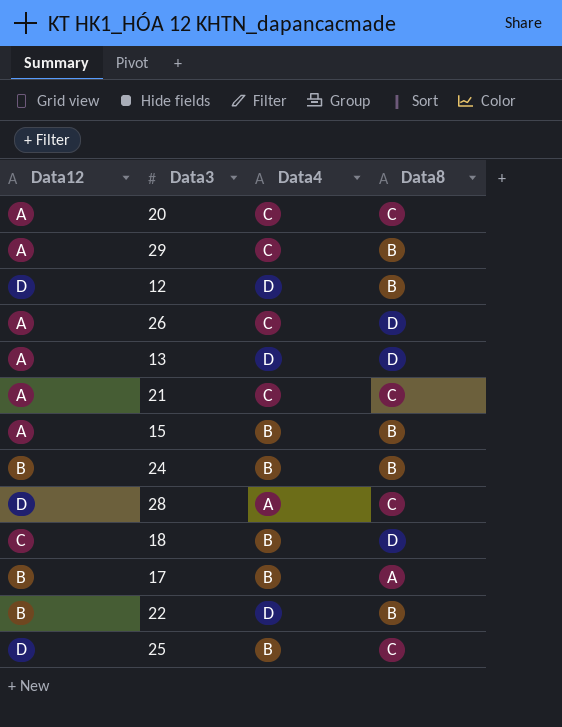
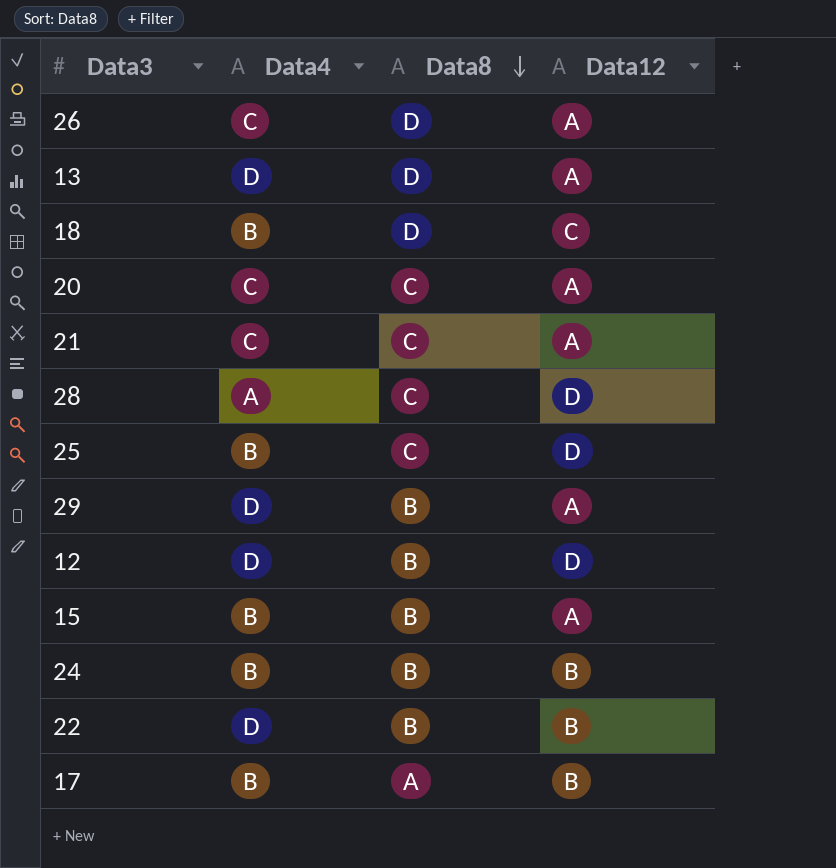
row order: none -> Data8 descending
column Data12 | position: 1 -> 4
29 | Data4: C -> D

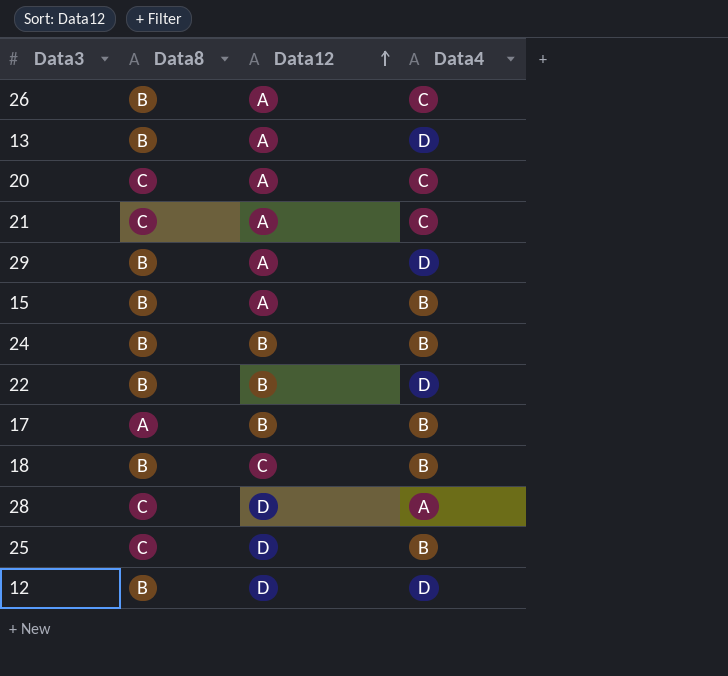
row order: Data8 descending -> Data12 ascending
column Data4 | position: 2 -> 4
26 | Data8: D -> B
13 | Data8: D -> B
18 | Data8: D -> B

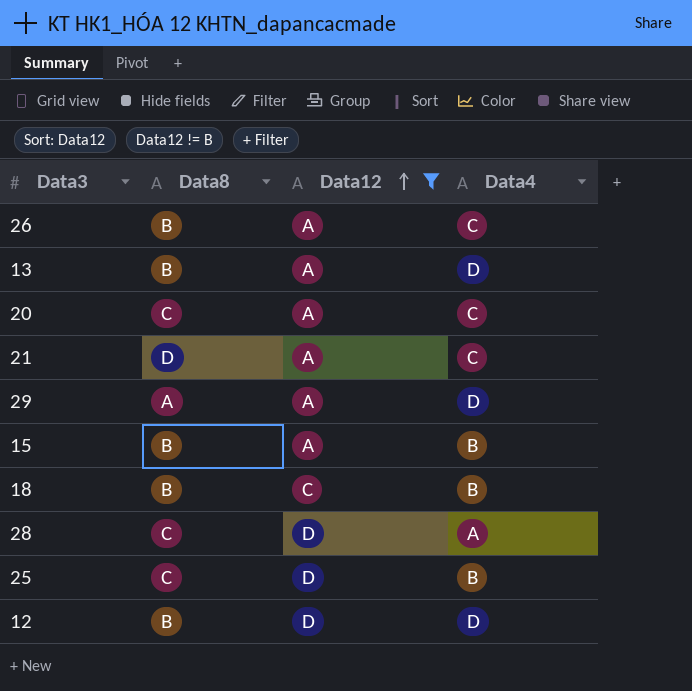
filter: none -> Data12 != B
21 | Data8: C -> D
29 | Data8: B -> A

